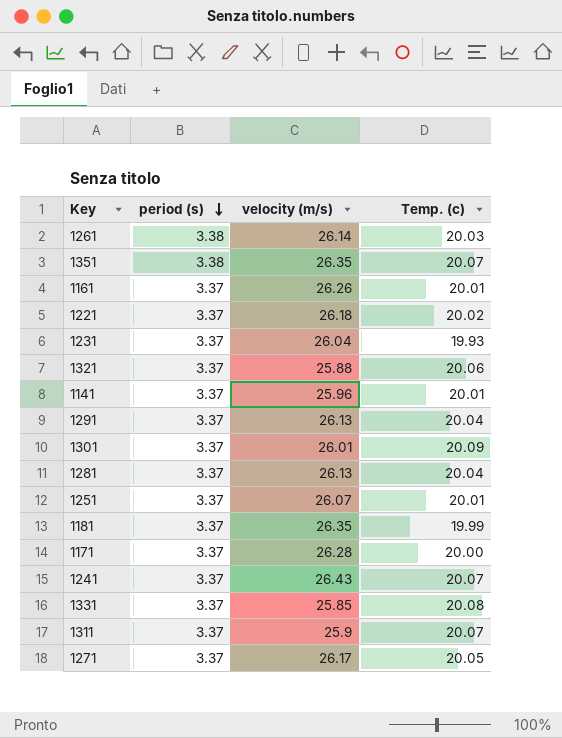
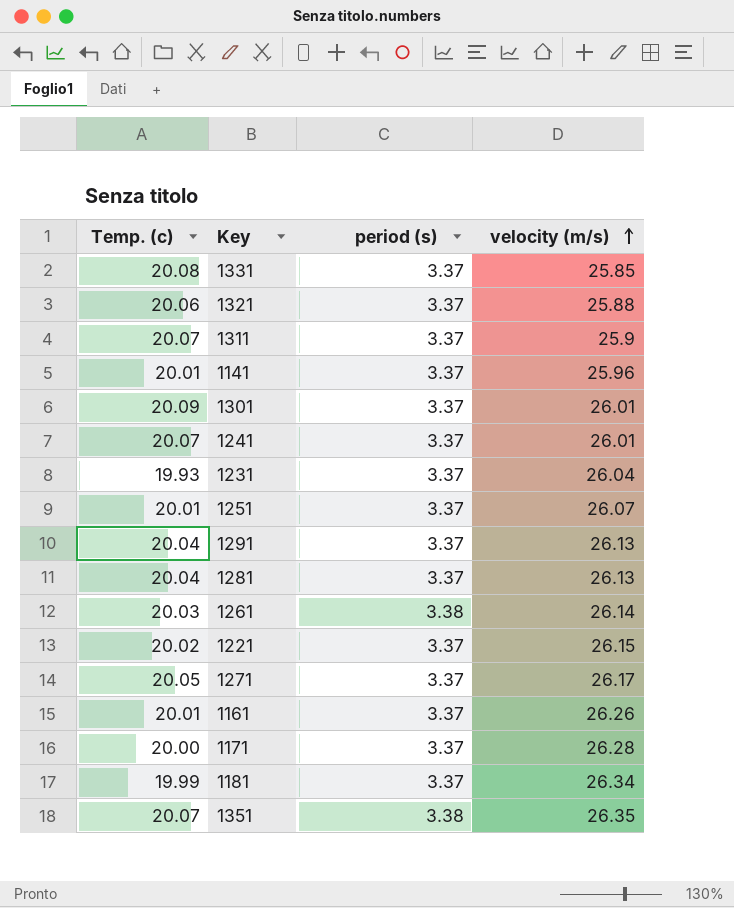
row order: period (s) descending -> velocity (m/s) ascending
column Temp. (c) | position: 4 -> 1
1241 | velocity (m/s): 26.43 -> 26.01
1221 | velocity (m/s): 26.18 -> 26.15
1181 | velocity (m/s): 26.35 -> 26.34

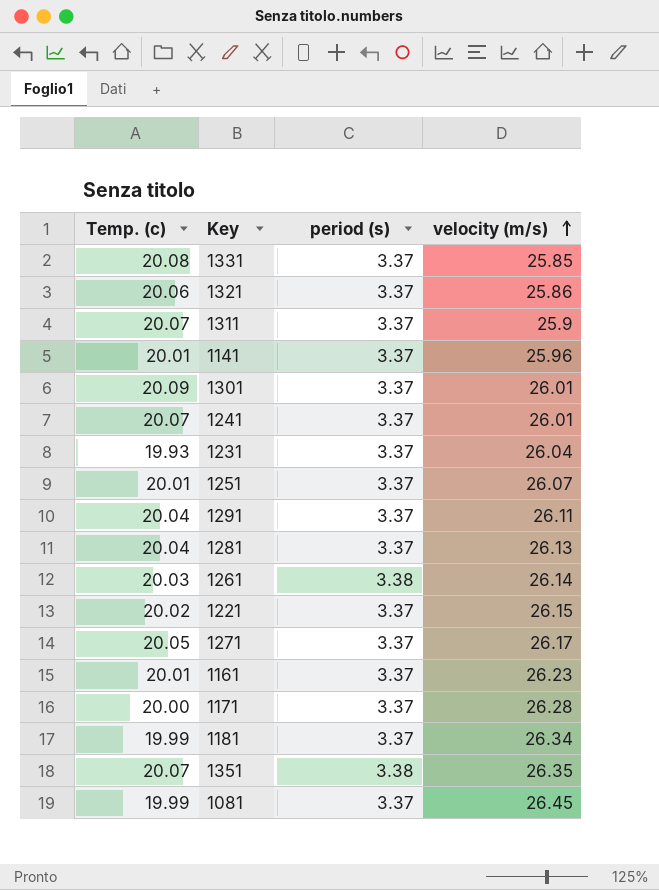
1321 | velocity (m/s): 25.88 -> 25.86
1291 | velocity (m/s): 26.13 -> 26.11
1161 | velocity (m/s): 26.26 -> 26.23
row 1081: none -> 19.99 | 3.37 | 26.45

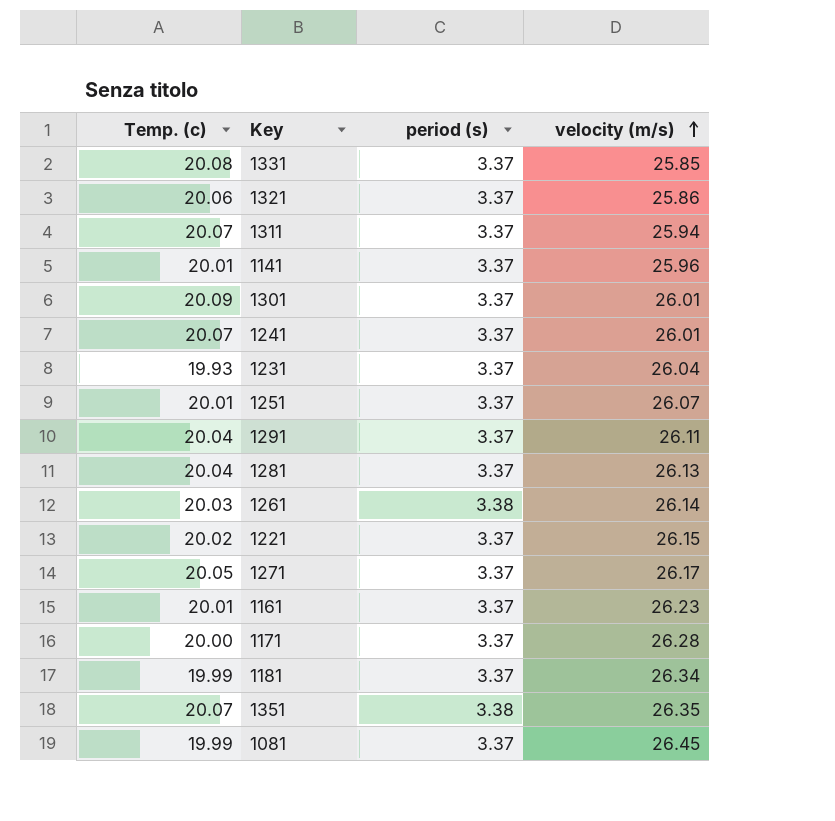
1311 | velocity (m/s): 25.9 -> 25.94

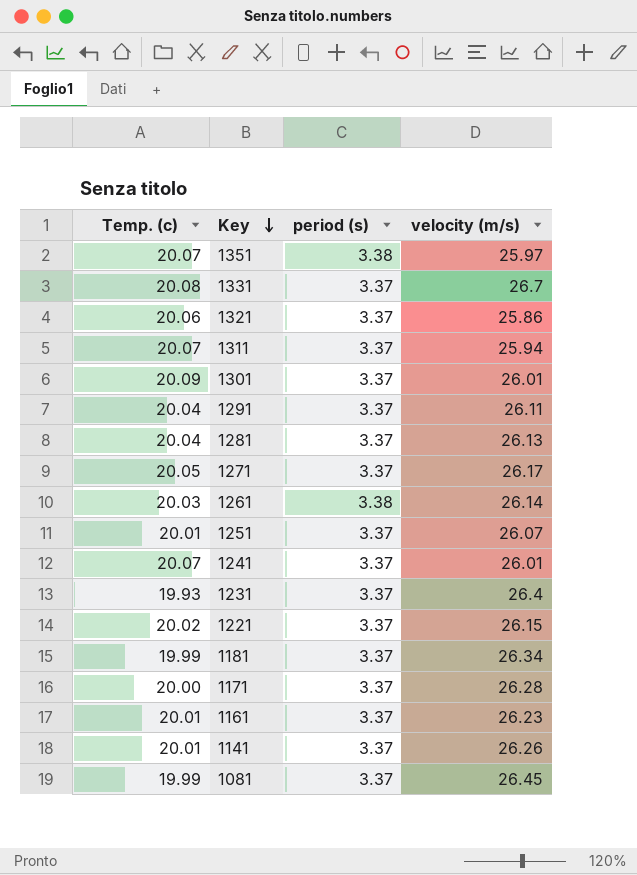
row order: velocity (m/s) ascending -> Key descending
1351 | velocity (m/s): 26.35 -> 25.97
1331 | velocity (m/s): 25.85 -> 26.7
1231 | velocity (m/s): 26.04 -> 26.4
1141 | velocity (m/s): 25.96 -> 26.26

